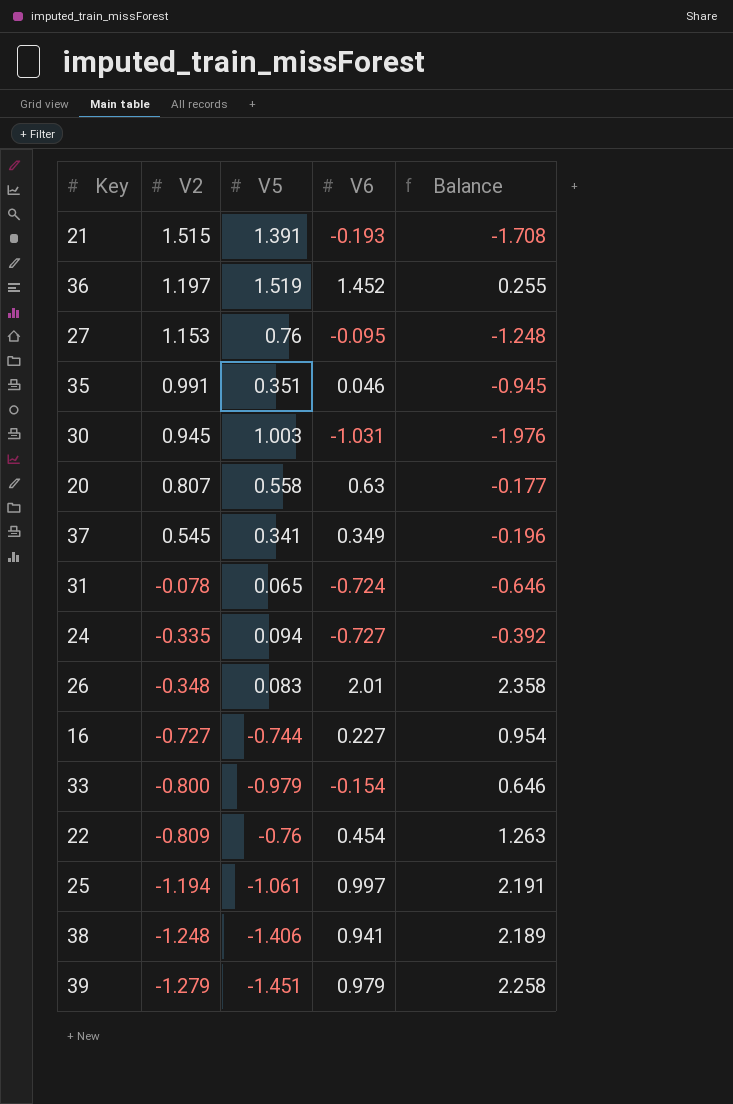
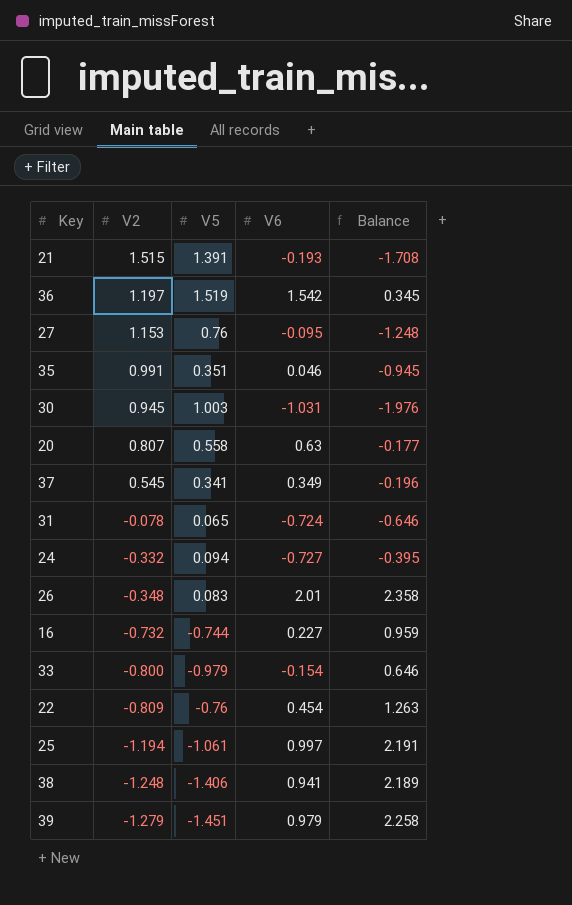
36 | V6: 1.452 -> 1.542
36 | Balance: 0.255 -> 0.345
24 | V2: -0.335 -> -0.332
24 | Balance: -0.392 -> -0.395
16 | V2: -0.727 -> -0.732
16 | Balance: 0.954 -> 0.959

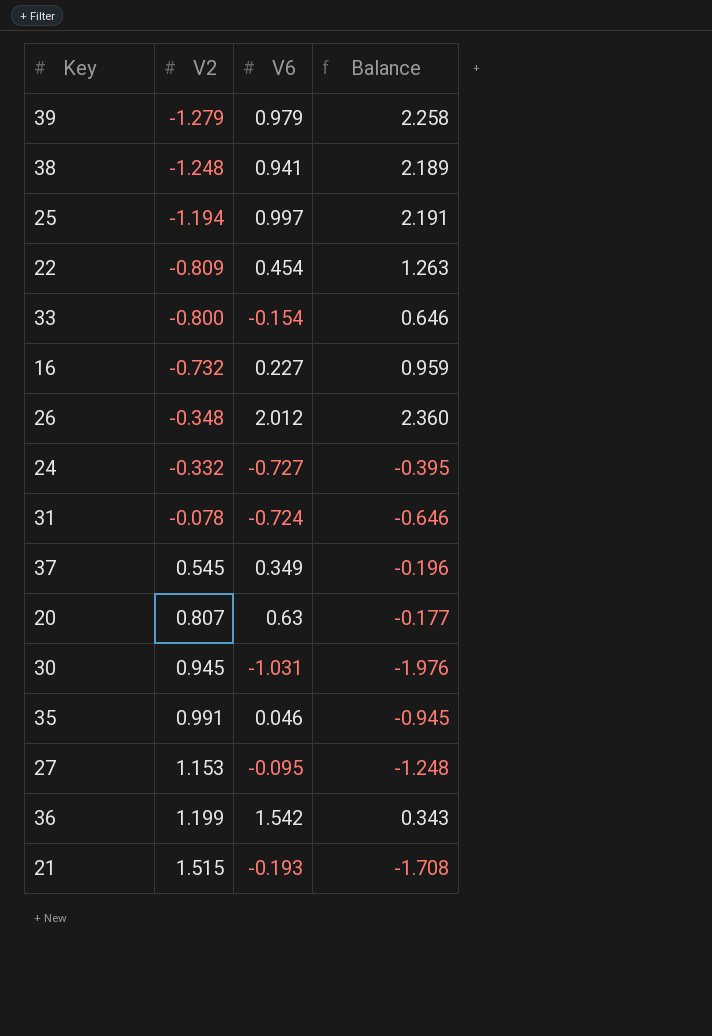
row order: V2 descending -> V2 ascending
column V5 | position: 3 -> none
26 | V6: 2.01 -> 2.012
26 | Balance: 2.358 -> 2.360
36 | V2: 1.197 -> 1.199
36 | Balance: 0.345 -> 0.343

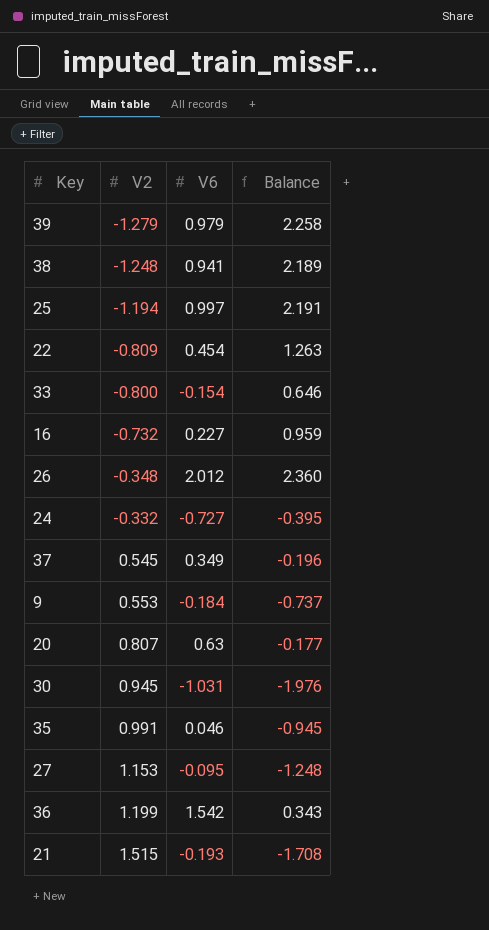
row 31: -0.078 | -0.724 | -0.646 -> none
row 9: none -> 0.553 | -0.184 | -0.737

